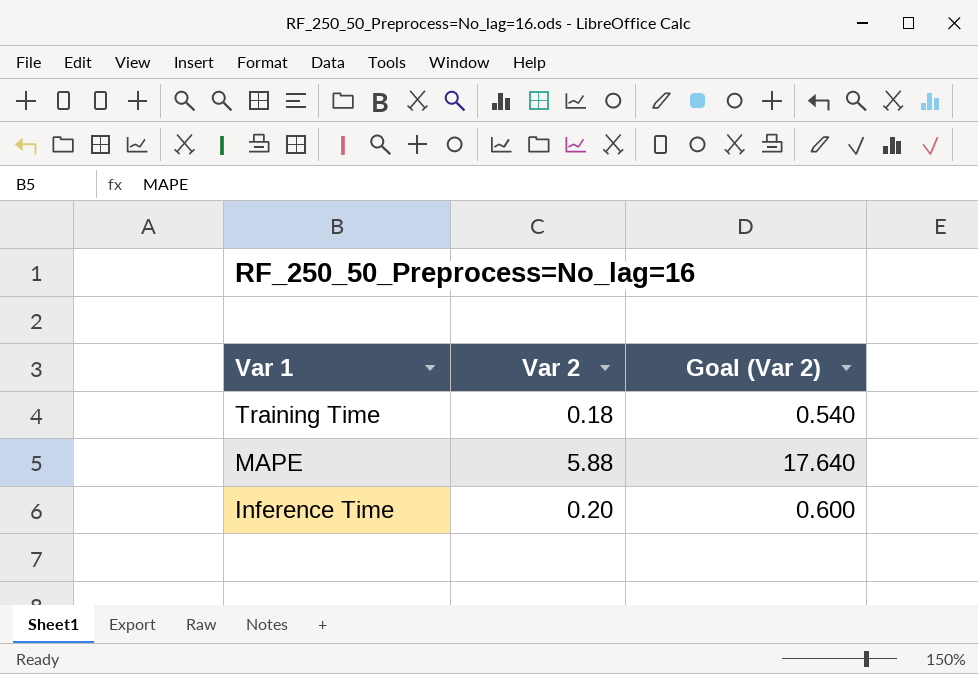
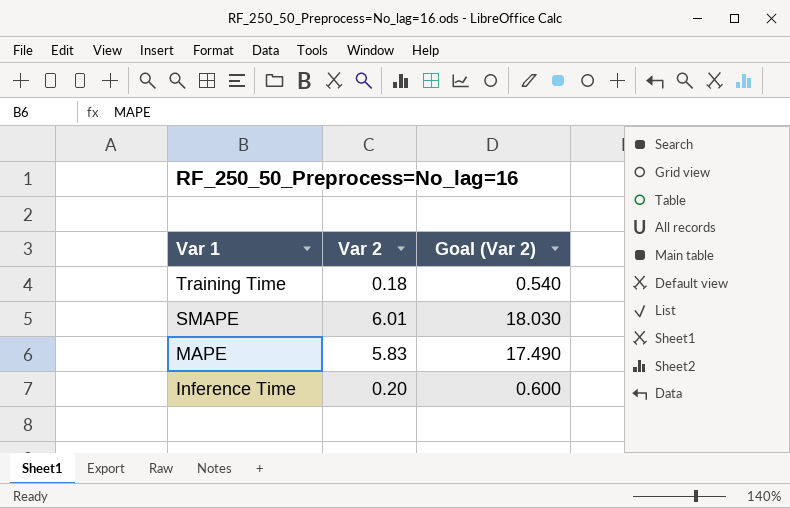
row SMAPE: none -> 6.01 | 18.030
MAPE | Var 2: 5.88 -> 5.83
MAPE | Goal (Var 2): 17.640 -> 17.490

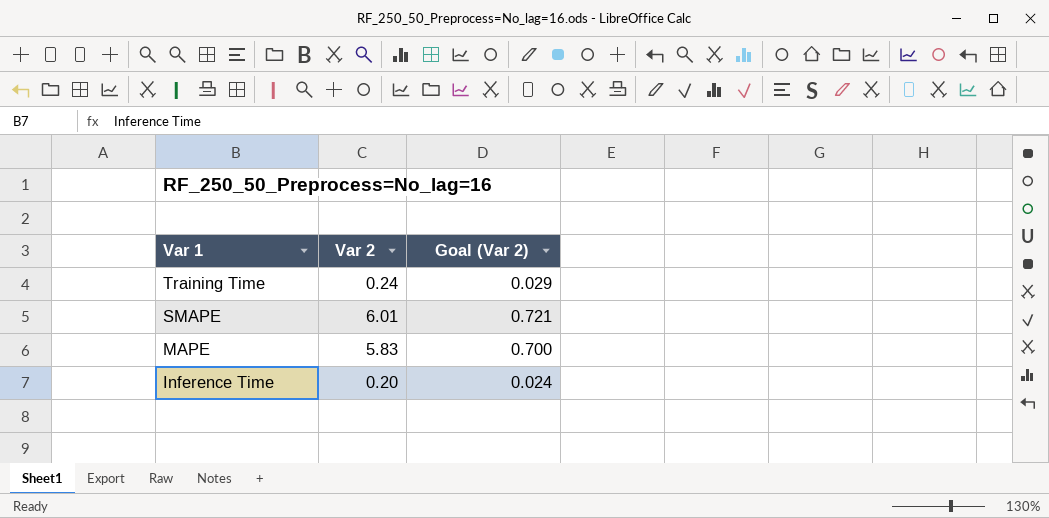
column Goal (Var 2) | formula: [Var 2] * 3 -> [Var 2] * 0.12
Training Time | Var 2: 0.18 -> 0.24

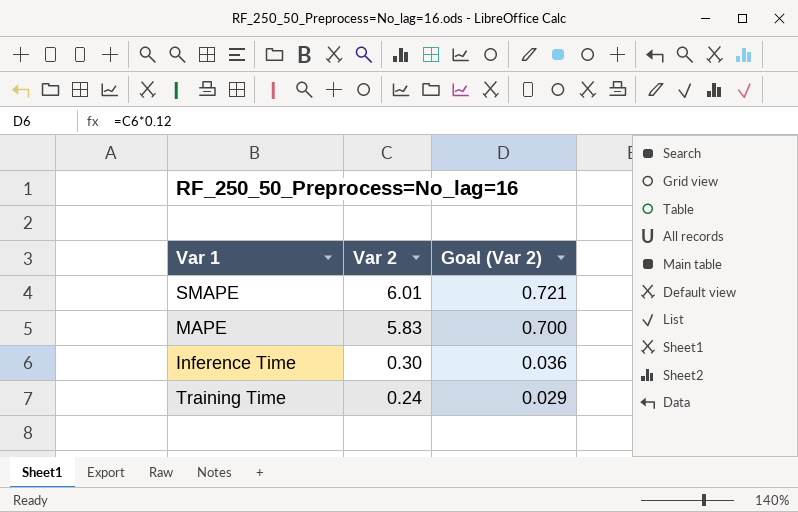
row order: Var 1 descending -> Var 2 descending
Inference Time | Var 2: 0.20 -> 0.30
Inference Time | Goal (Var 2): 0.024 -> 0.036

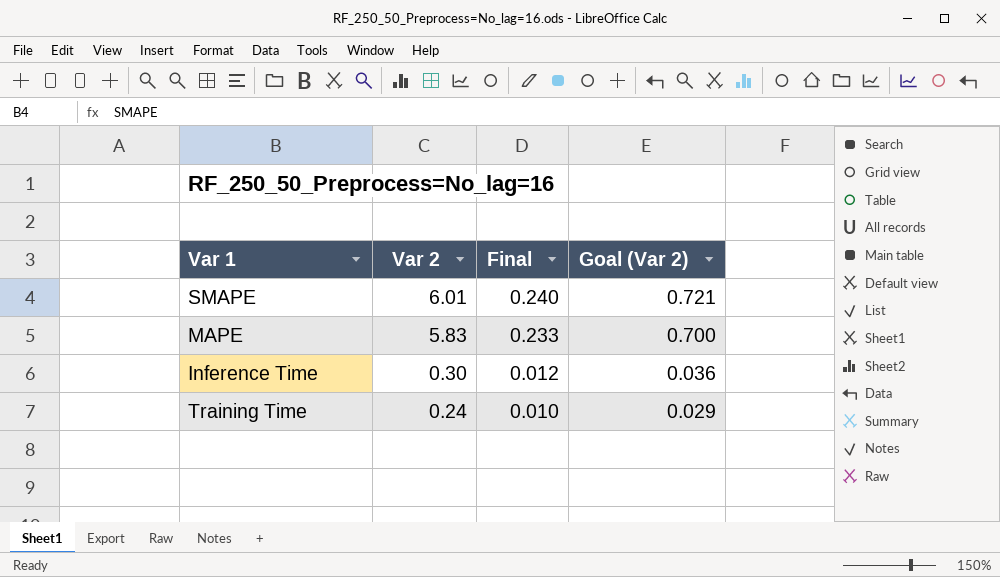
column Final | formula: none -> [Var 2] * 0.04

